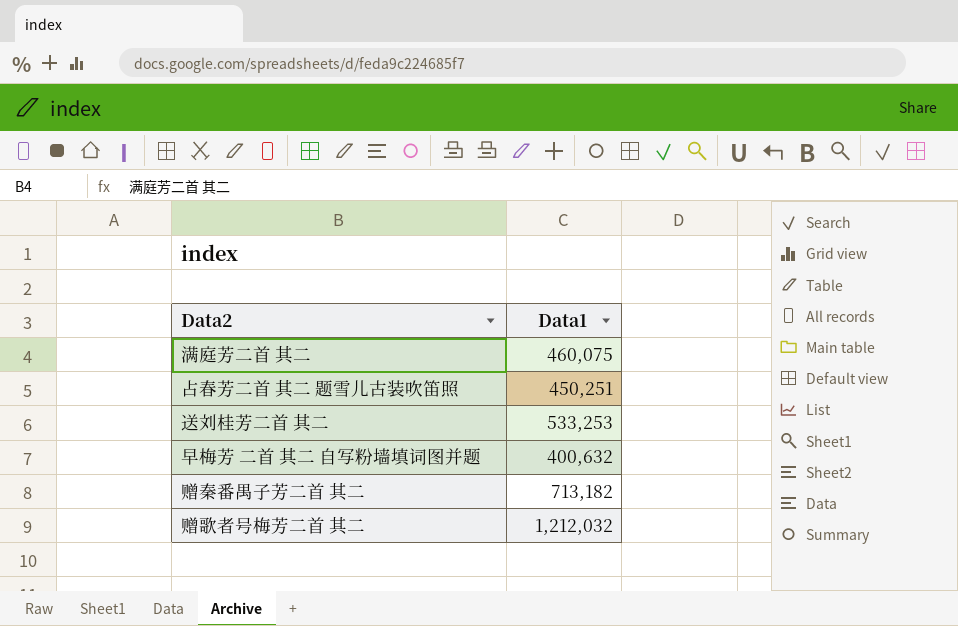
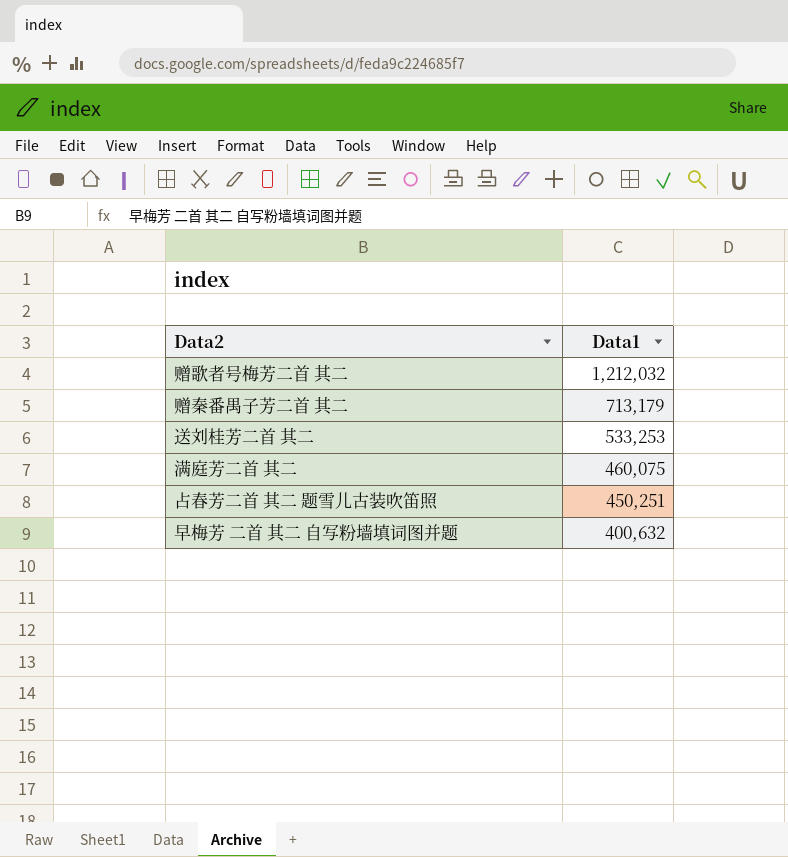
row order: none -> Data1 descending
赠秦番禺子芳二首 其二 | Data1: 713,182 -> 713,179

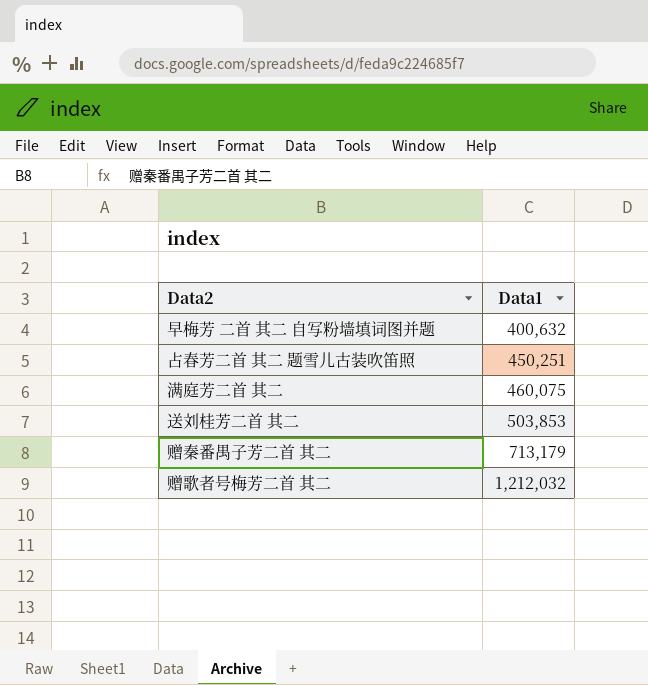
row order: Data1 descending -> Data1 ascending
送刘桂芳二首 其二 | Data1: 533,253 -> 503,853

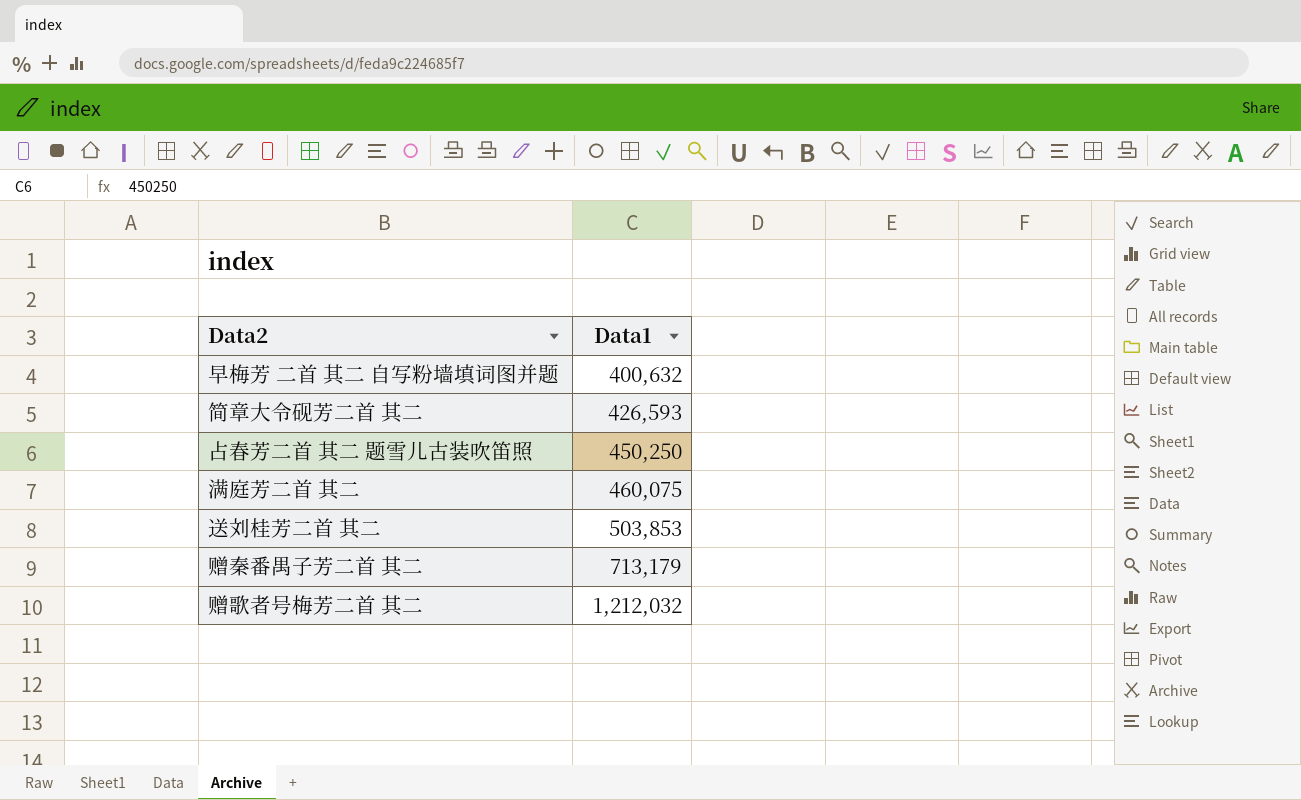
row 简章大令砚芳二首 其二: none -> 426,593
占春芳二首 其二 题雪儿古装吹笛照 | Data1: 450,251 -> 450,250

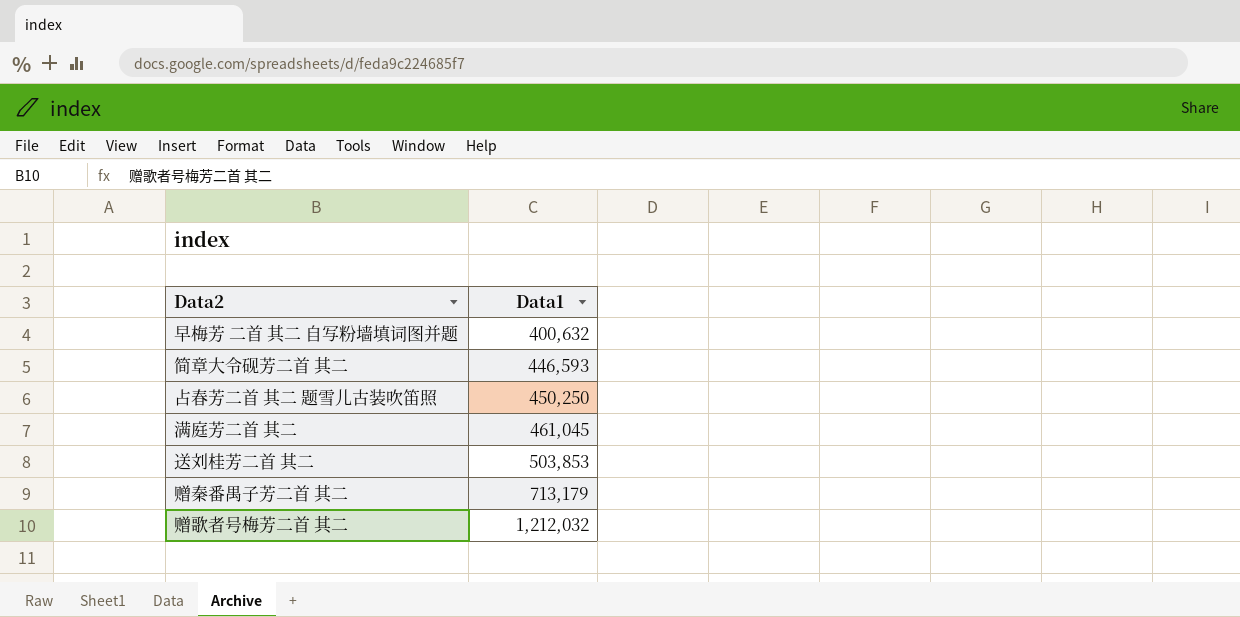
简章大令砚芳二首 其二 | Data1: 426,593 -> 446,593
满庭芳二首 其二 | Data1: 460,075 -> 461,045

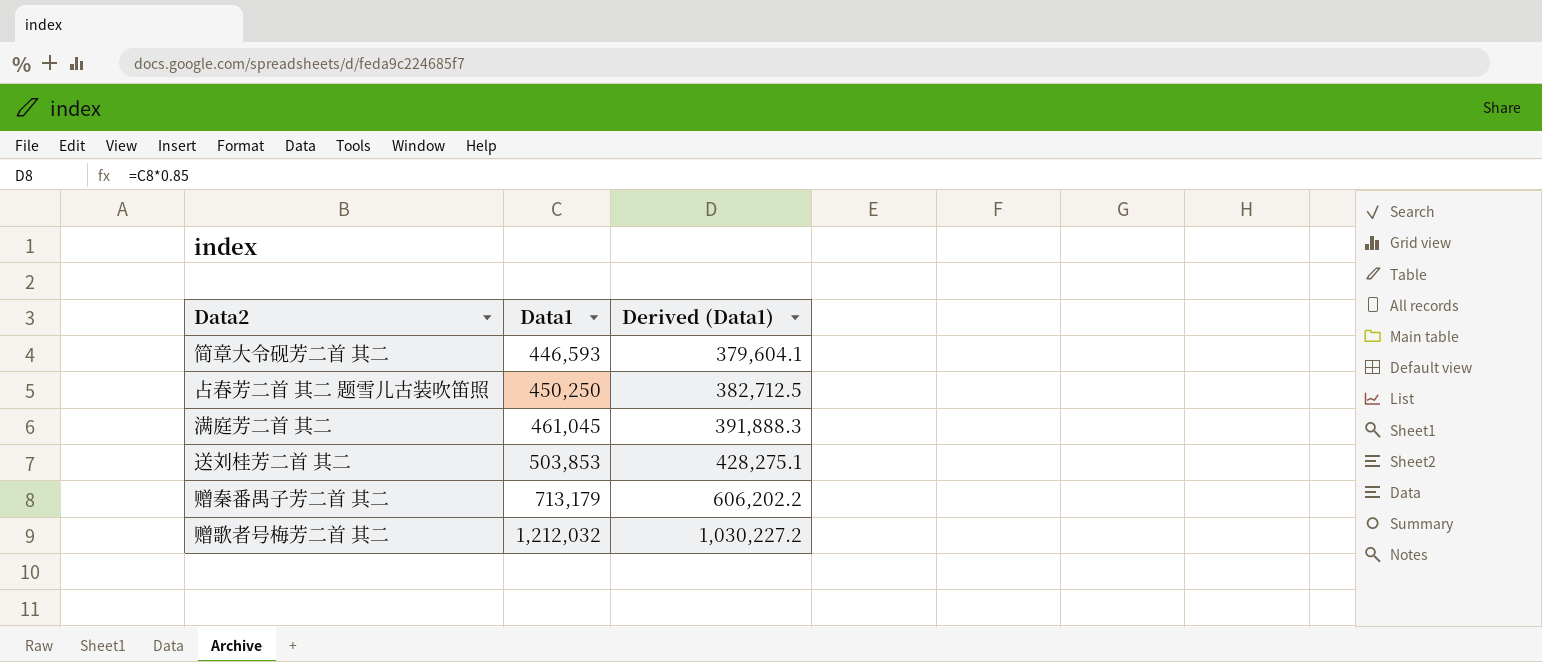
column Derived (Data1) | formula: none -> [Data1] * 0.85
row 早梅芳 二首 其二 自写粉墙填词图并题: 400,632 -> none

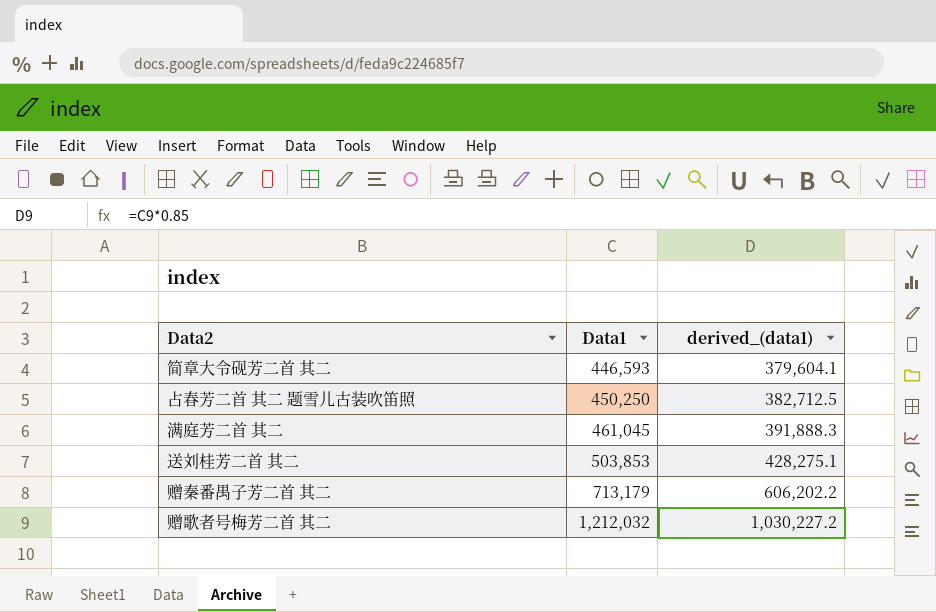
column name: Derived (Data1) -> derived_(data1)

